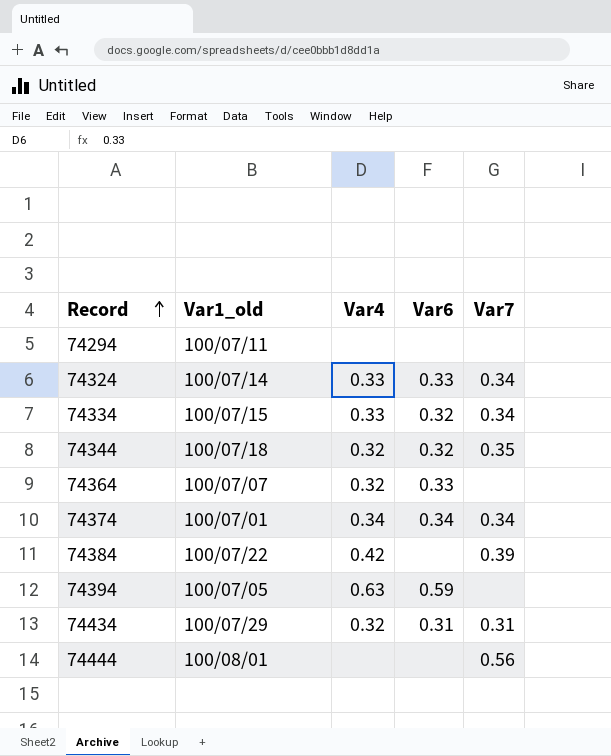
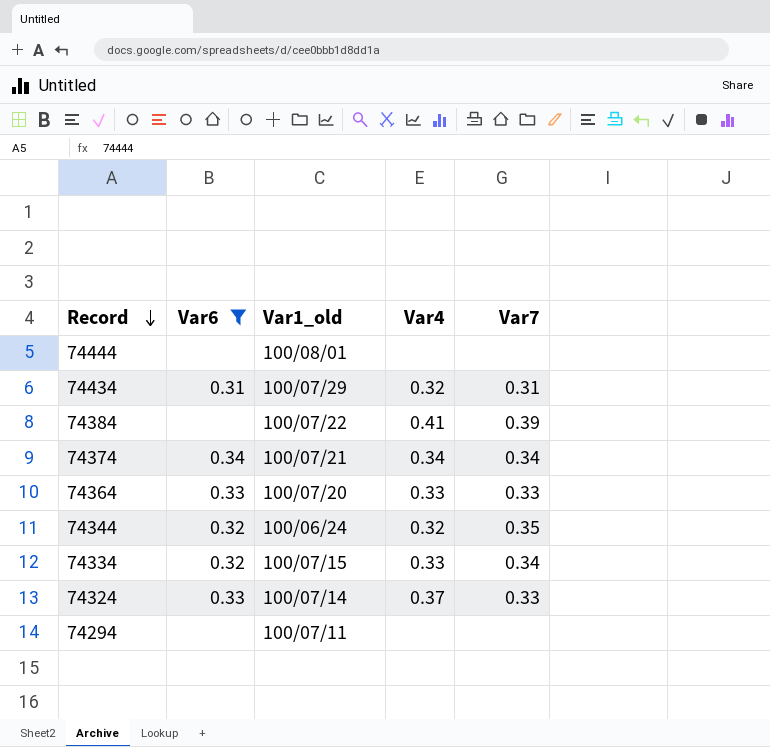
filter: none -> Var6 != 0.59
row order: Record ascending -> Record descending
column Var6 | position: 4 -> 2
74444 | Var7: 0.56 -> none
74384 | Var4: 0.42 -> 0.41
74374 | Var1_old: 100/07/01 -> 100/07/21
74364 | Var1_old: 100/07/07 -> 100/07/20
74364 | Var4: 0.32 -> 0.33
74364 | Var7: none -> 0.33
74344 | Var1_old: 100/07/18 -> 100/06/24
74324 | Var4: 0.33 -> 0.37
74324 | Var7: 0.34 -> 0.33

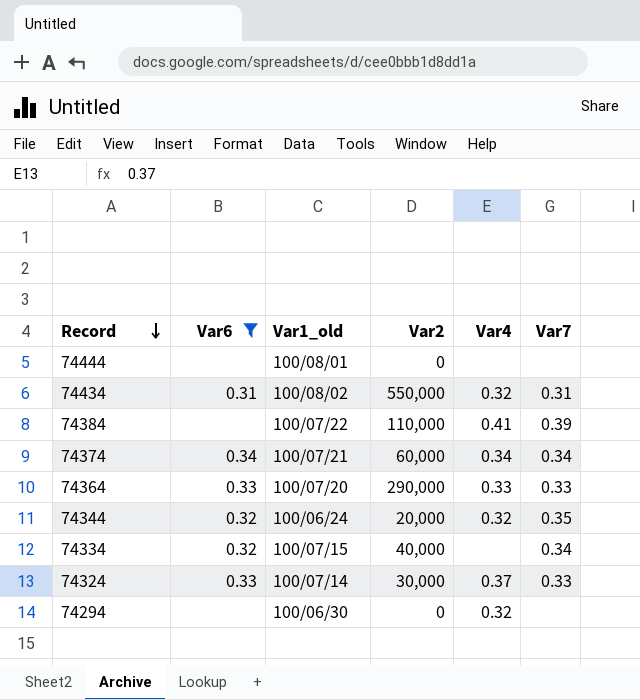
column Var2 | position: none -> 4
74434 | Var1_old: 100/07/29 -> 100/08/02
74334 | Var4: 0.33 -> none
74294 | Var1_old: 100/07/11 -> 100/06/30
74294 | Var4: none -> 0.32

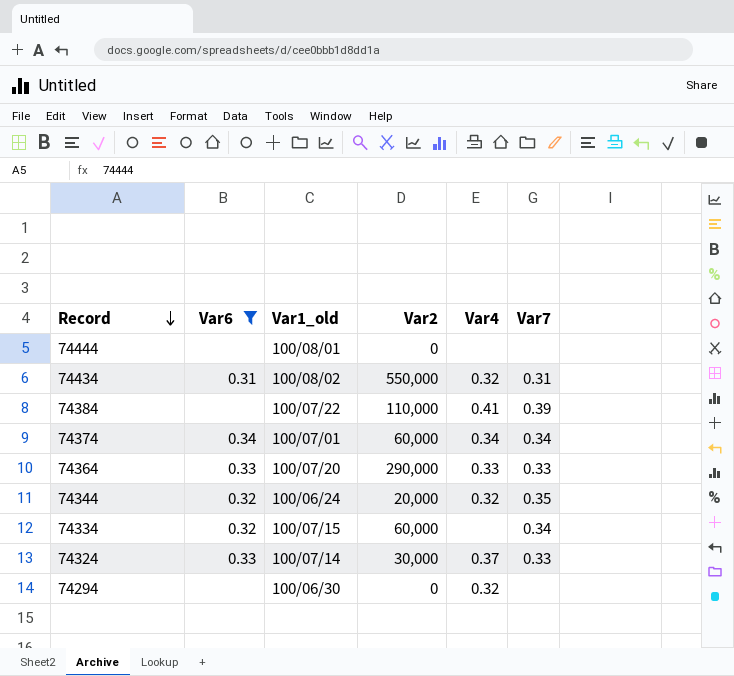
74374 | Var1_old: 100/07/21 -> 100/07/01
74334 | Var2: 40,000 -> 60,000

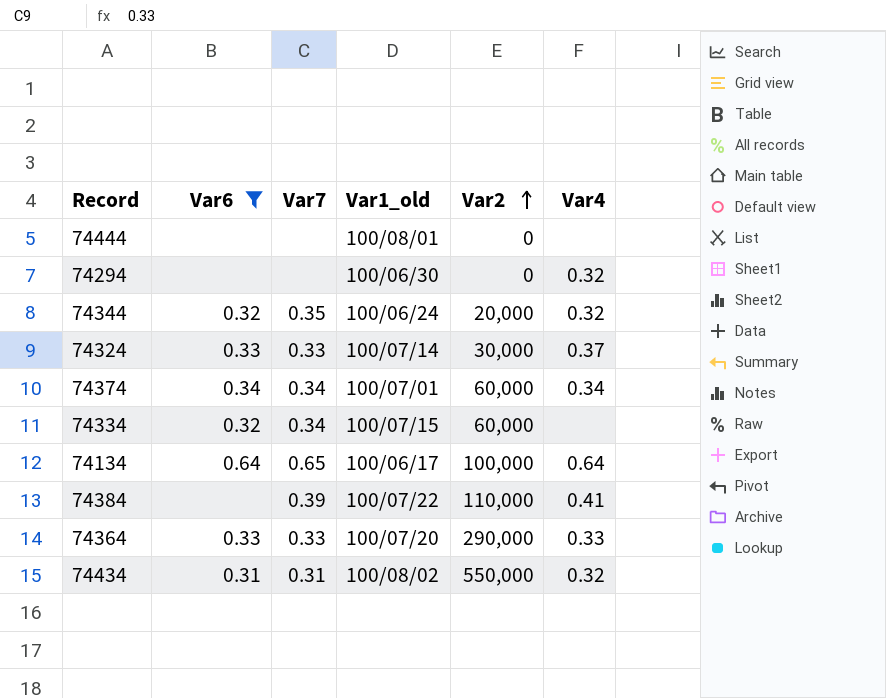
row order: Record descending -> Var2 ascending
column Var7 | position: 6 -> 3
row 74134: none -> 0.64 | 0.65 | 100/06/17 | 100,000 | 0.64

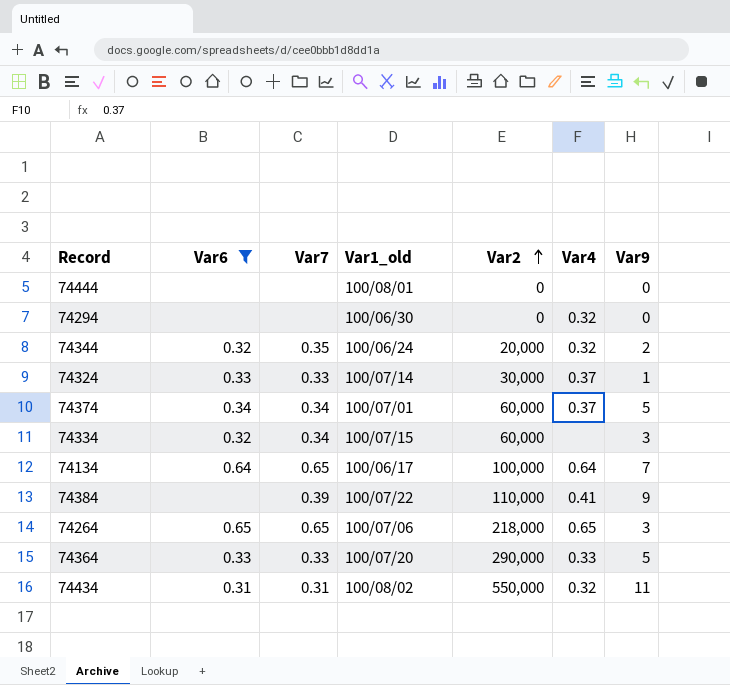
column Var9 | position: none -> 7
74374 | Var4: 0.34 -> 0.37
row 74264: none -> 0.65 | 0.65 | 100/07/06 | 218,000 | 0.65 | 3

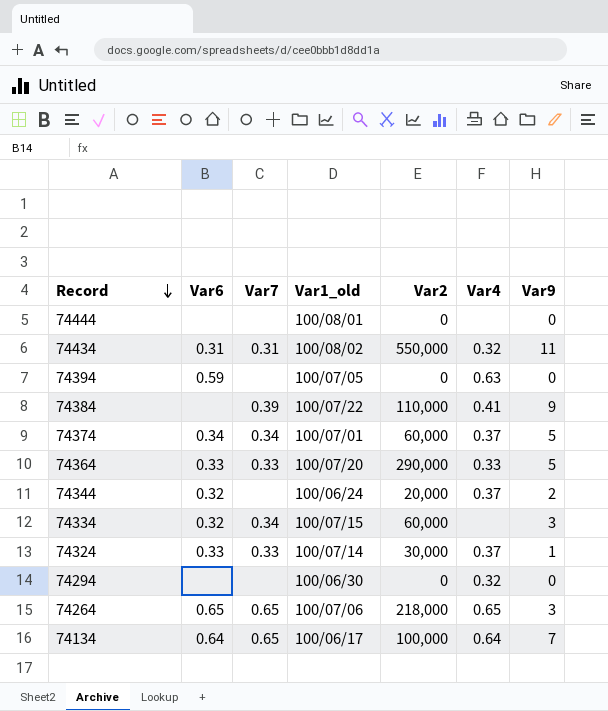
filter: Var6 != 0.59 -> none
row order: Var2 ascending -> Record descending
74344 | Var7: 0.35 -> none
74344 | Var4: 0.32 -> 0.37

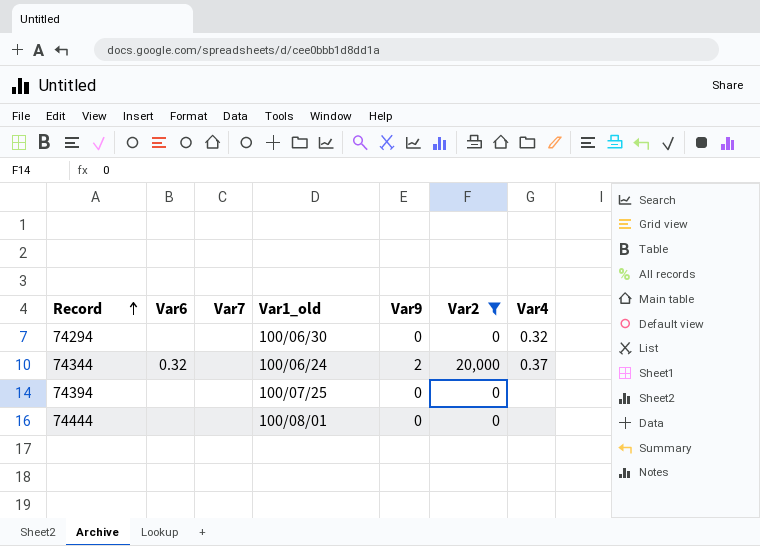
filter: none -> Var2 <= 20,000
row order: Record descending -> Record ascending
column Var9 | position: 7 -> 5
74394 | Var6: 0.59 -> none
74394 | Var1_old: 100/07/05 -> 100/07/25
74394 | Var4: 0.63 -> none

